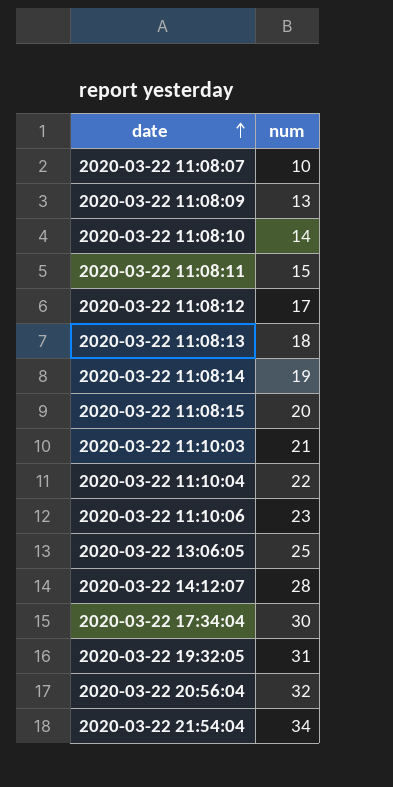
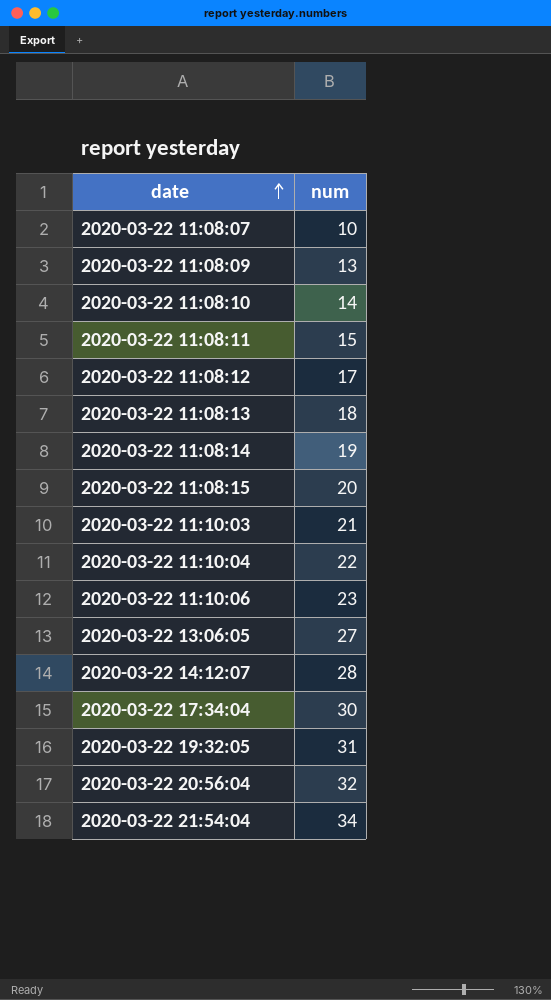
2020-03-22 13:06:05 | num: 25 -> 27

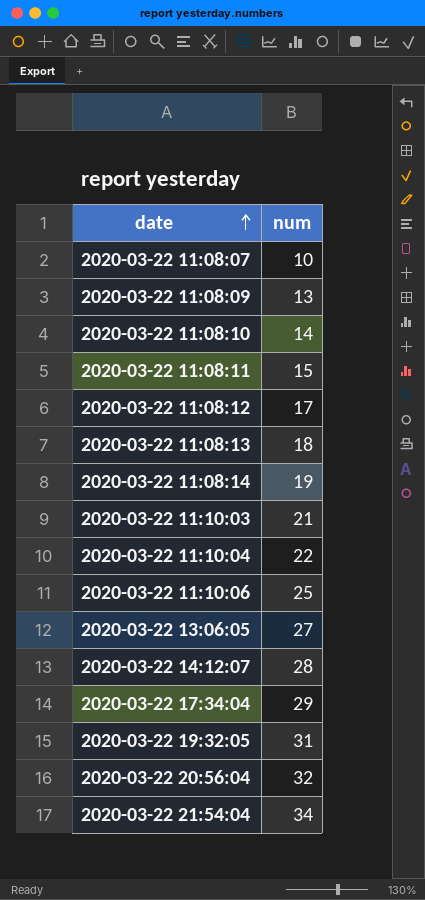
row 2020-03-22 11:08:15: 20 -> none
2020-03-22 11:10:06 | num: 23 -> 25
2020-03-22 17:34:04 | num: 30 -> 29

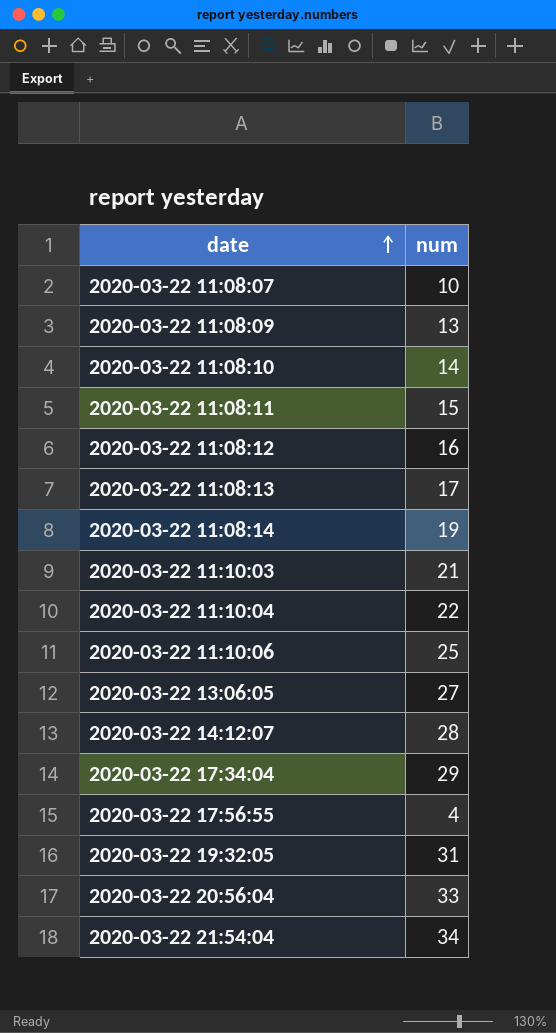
2020-03-22 11:08:12 | num: 17 -> 16
2020-03-22 11:08:13 | num: 18 -> 17
row 2020-03-22 17:56:55: none -> 4
2020-03-22 20:56:04 | num: 32 -> 33

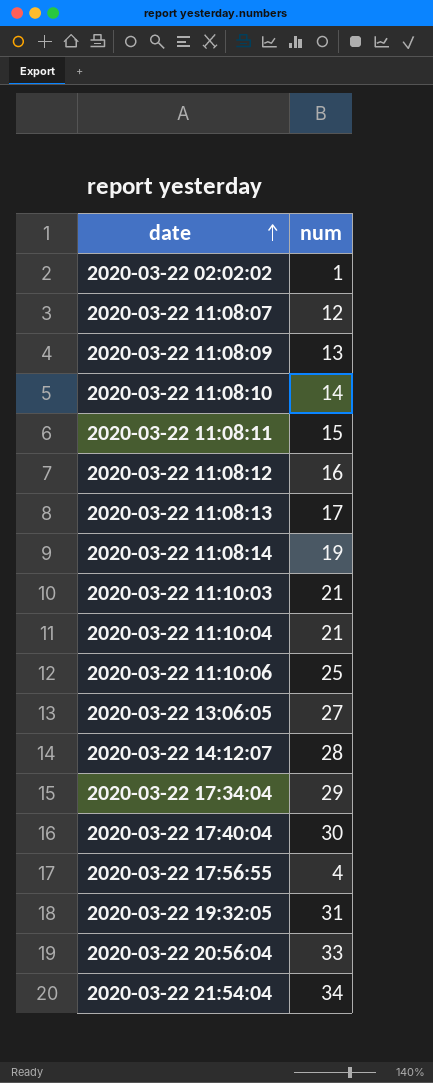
row 2020-03-22 02:02:02: none -> 1
2020-03-22 11:08:07 | num: 10 -> 12
2020-03-22 11:10:04 | num: 22 -> 21
row 2020-03-22 17:40:04: none -> 30

